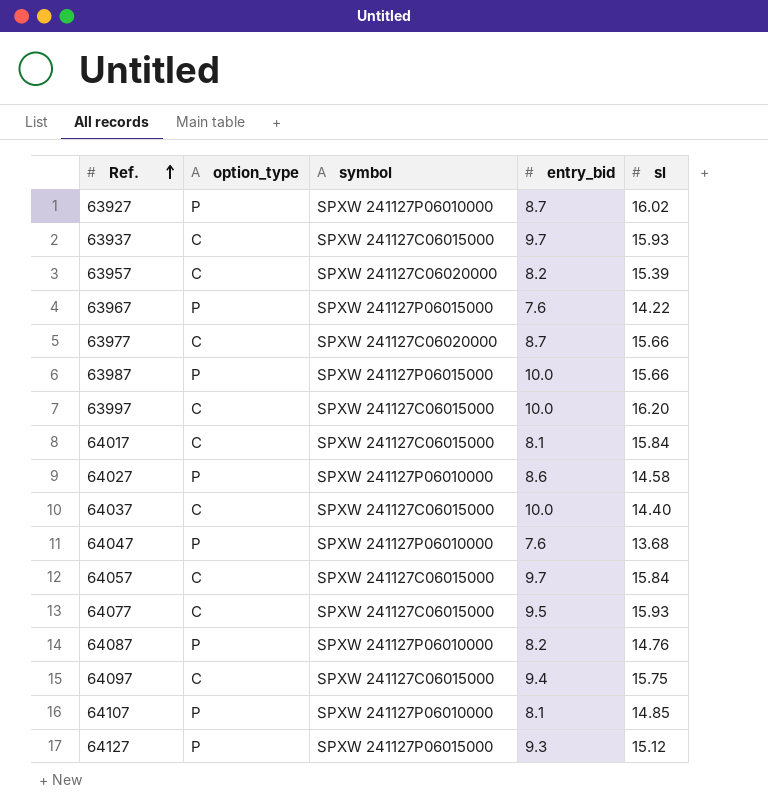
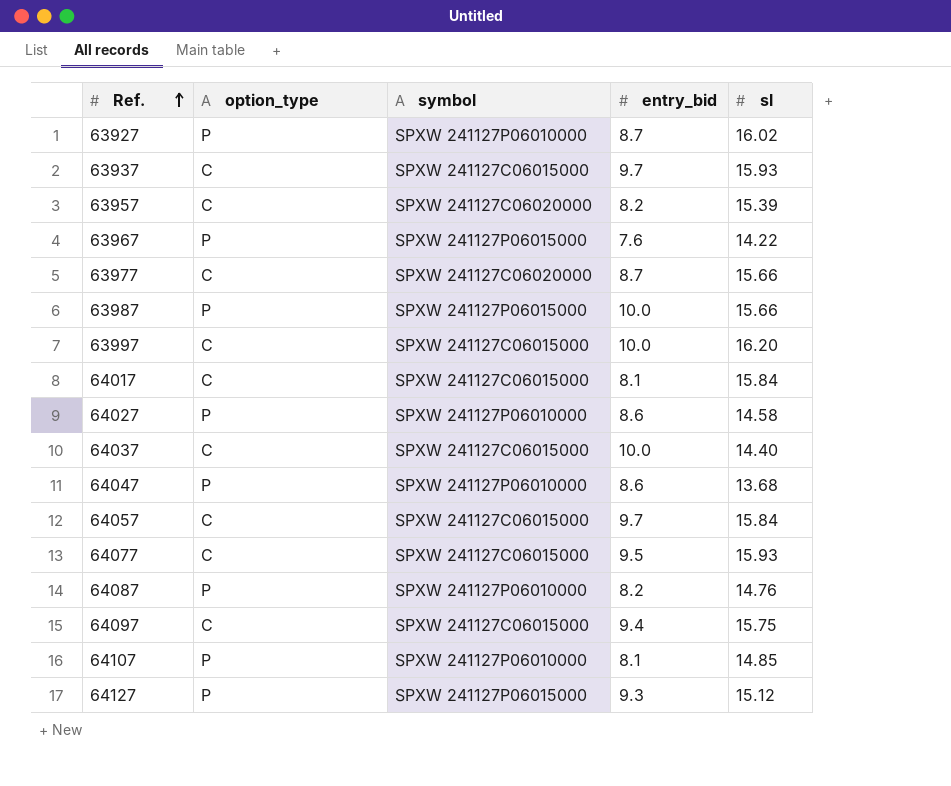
64047 | entry_bid: 7.6 -> 8.6

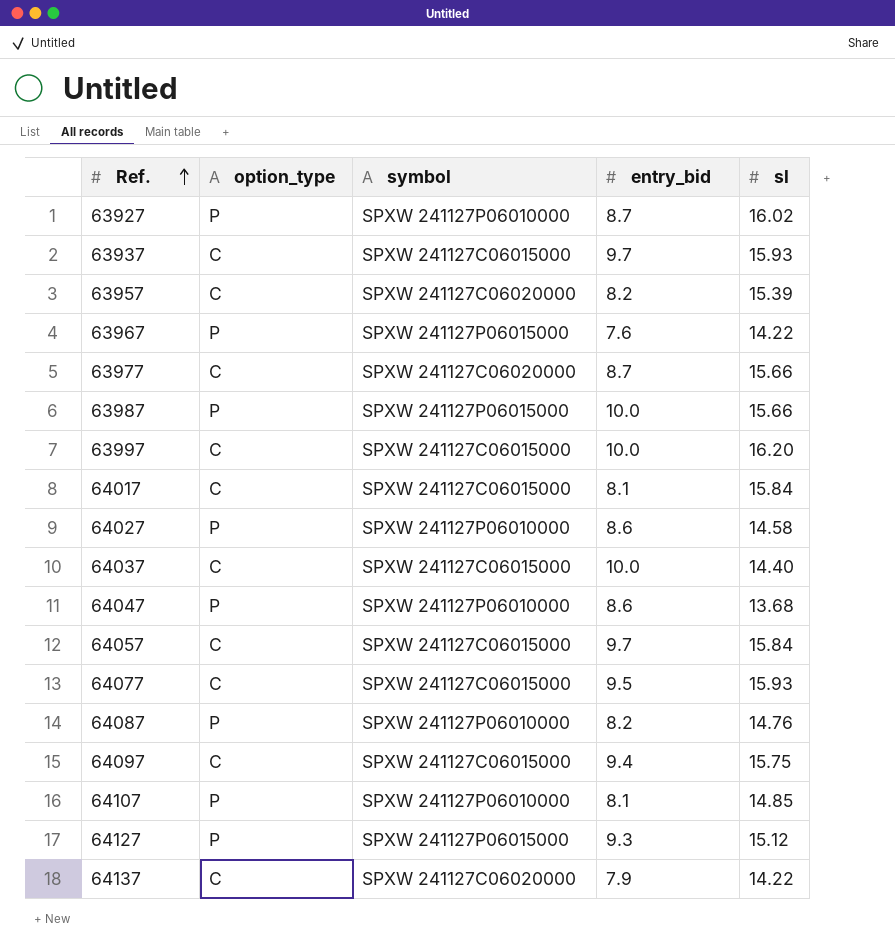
row 64137: none -> C | SPXW 241127C06020000 | 7.9 | 14.22

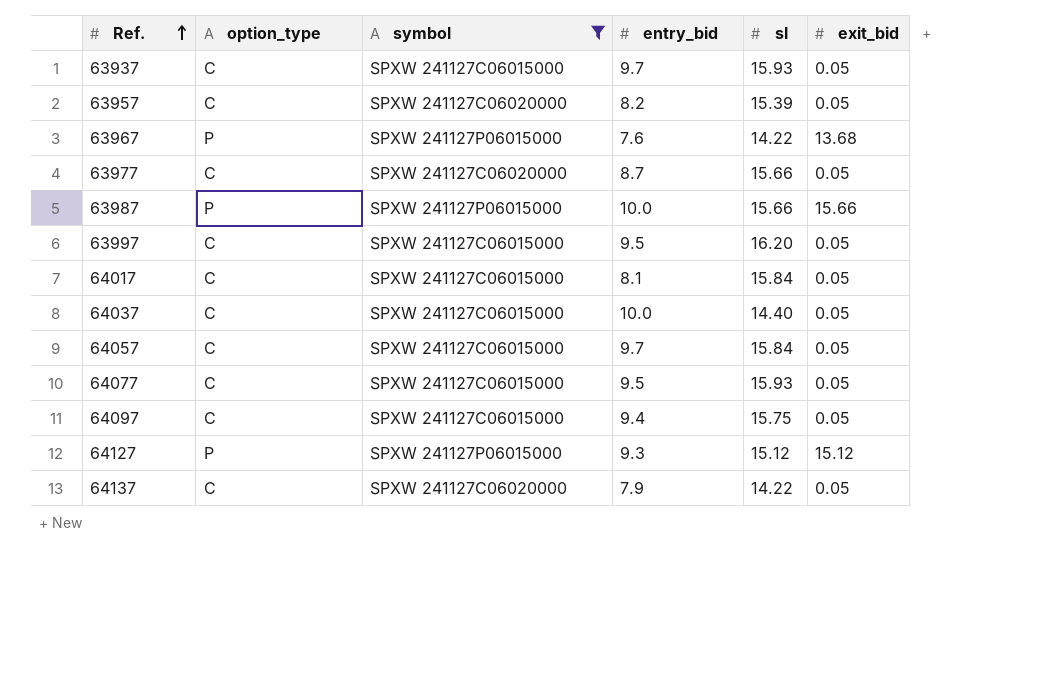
filter: none -> symbol != SPXW 241127P06010000
column exit_bid | position: none -> 6
63997 | entry_bid: 10.0 -> 9.5

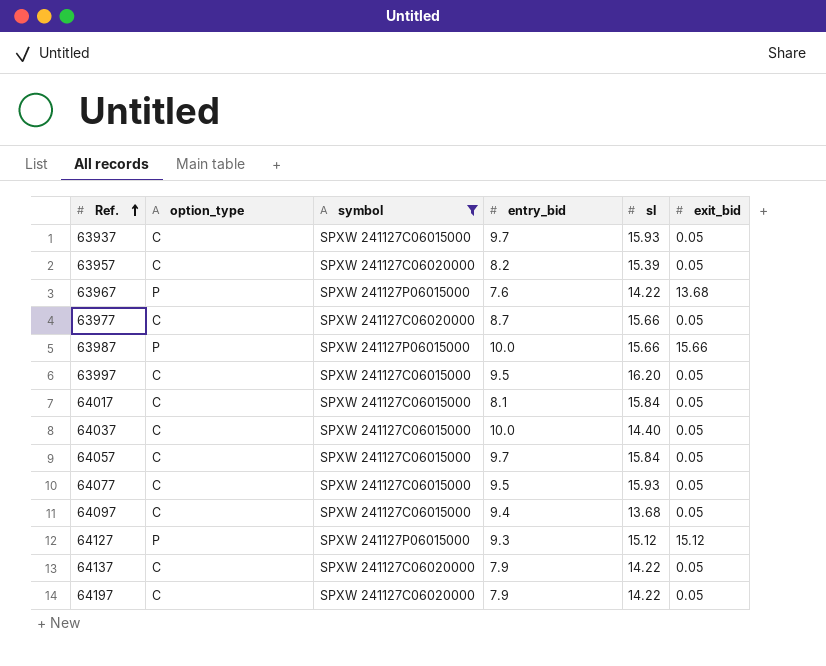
64097 | sl: 15.75 -> 13.68
row 64197: none -> C | SPXW 241127C06020000 | 7.9 | 14.22 | 0.05

